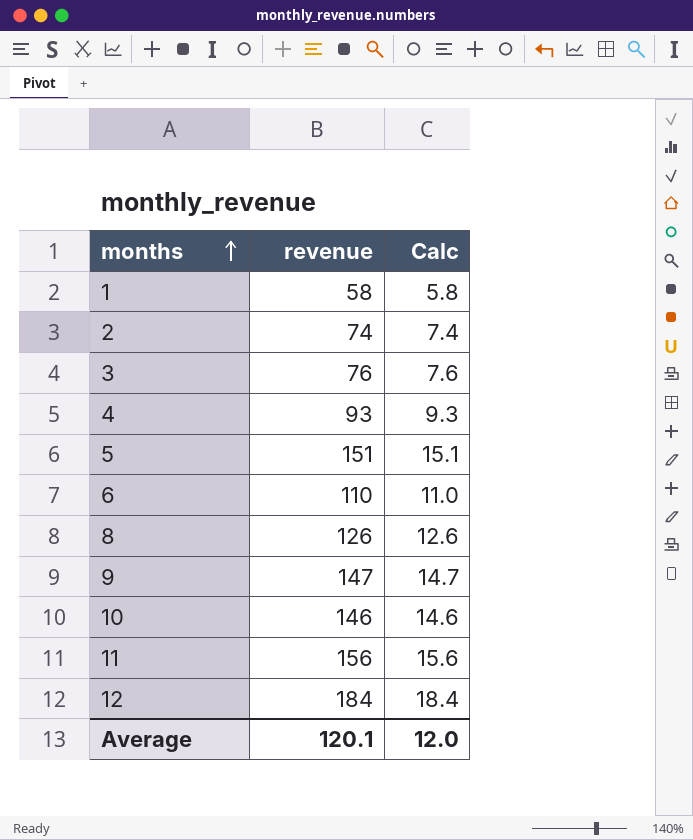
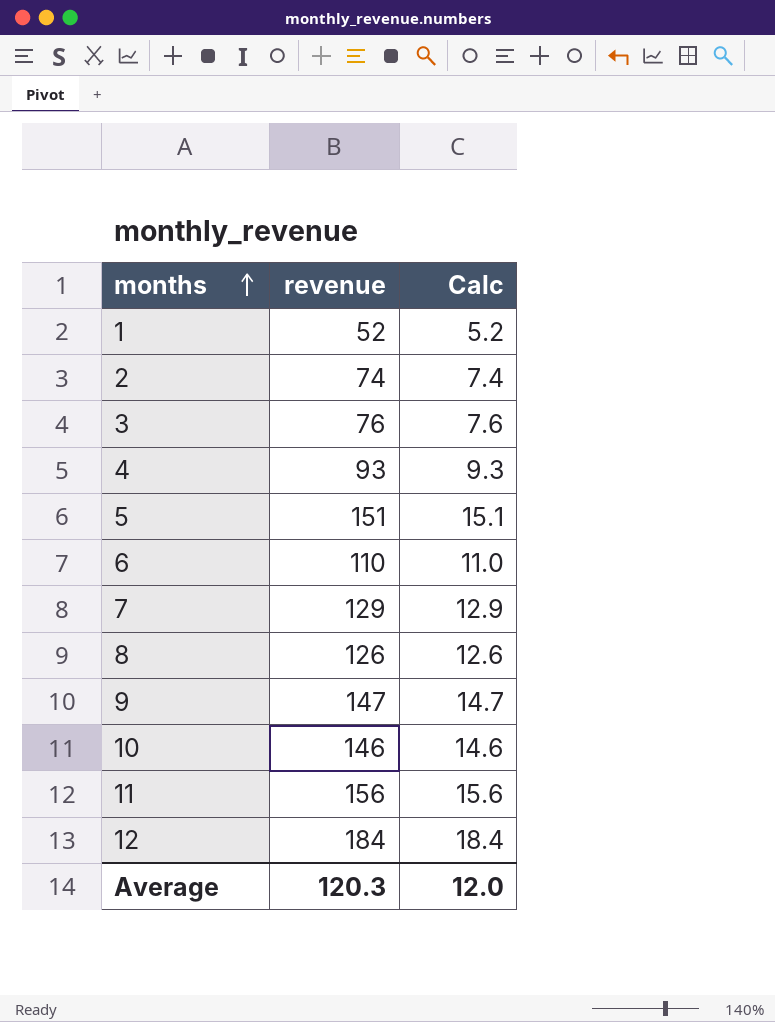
1 | revenue: 58 -> 52
1 | Calc: 5.8 -> 5.2
row 7: none -> 129 | 12.9
Average | revenue: 120.1 -> 120.3

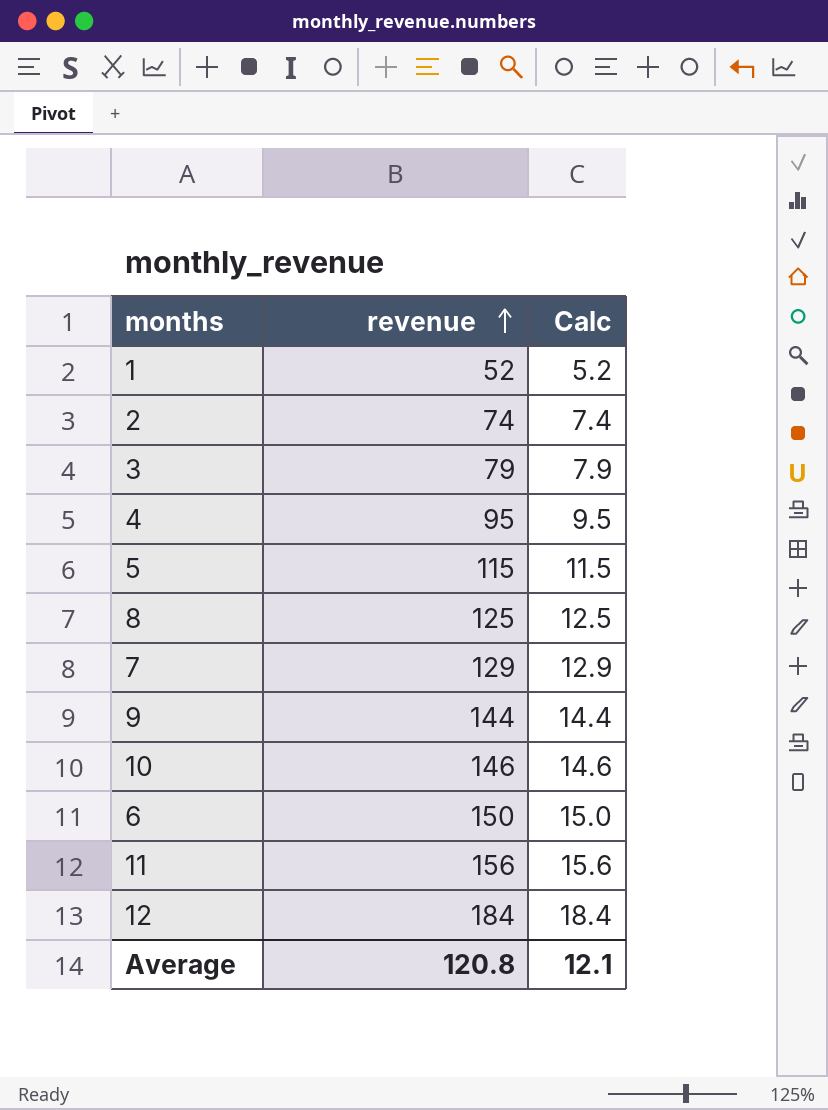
row order: months ascending -> revenue ascending
3 | revenue: 76 -> 79
3 | Calc: 7.6 -> 7.9
4 | revenue: 93 -> 95
4 | Calc: 9.3 -> 9.5
5 | revenue: 151 -> 115
5 | Calc: 15.1 -> 11.5
8 | revenue: 126 -> 125
8 | Calc: 12.6 -> 12.5
9 | revenue: 147 -> 144
9 | Calc: 14.7 -> 14.4
6 | revenue: 110 -> 150
6 | Calc: 11.0 -> 15.0
Average | revenue: 120.3 -> 120.8
Average | Calc: 12.0 -> 12.1

